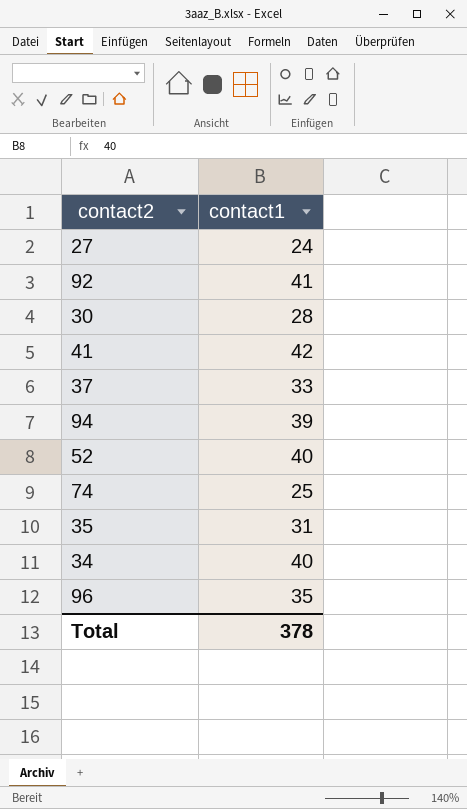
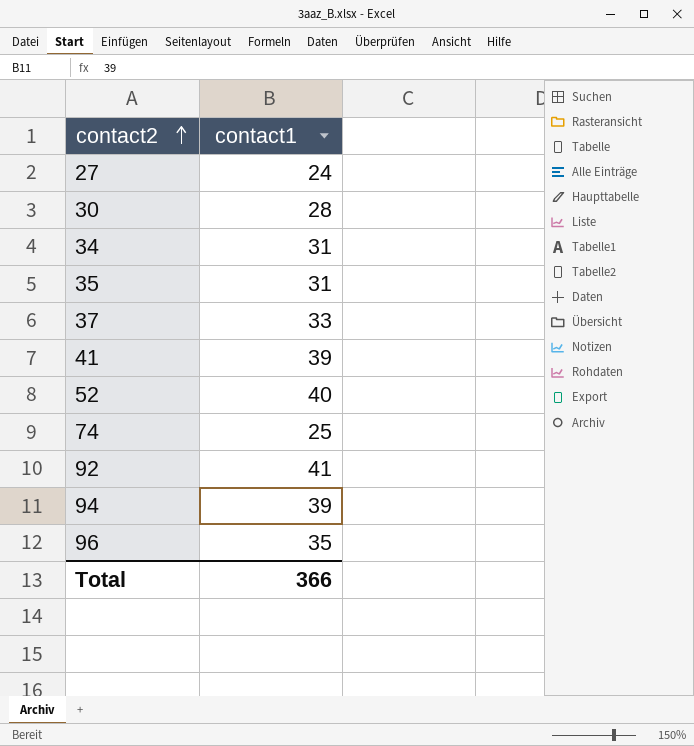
row order: none -> contact2 ascending
34 | contact1: 40 -> 31
41 | contact1: 42 -> 39
Total | contact1: 378 -> 366

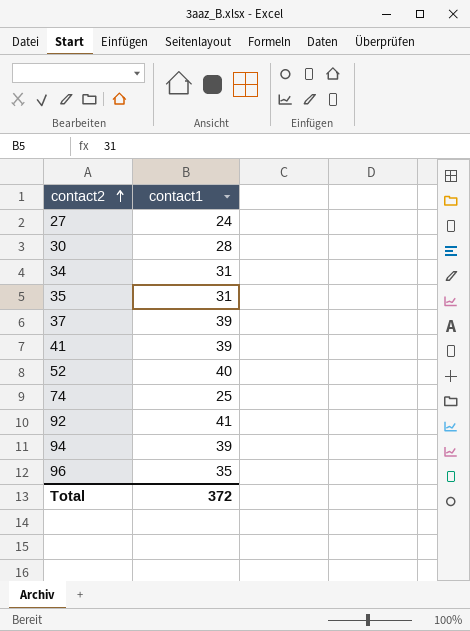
37 | contact1: 33 -> 39
Total | contact1: 366 -> 372

